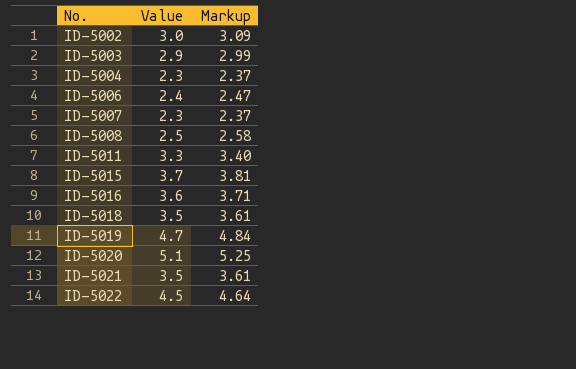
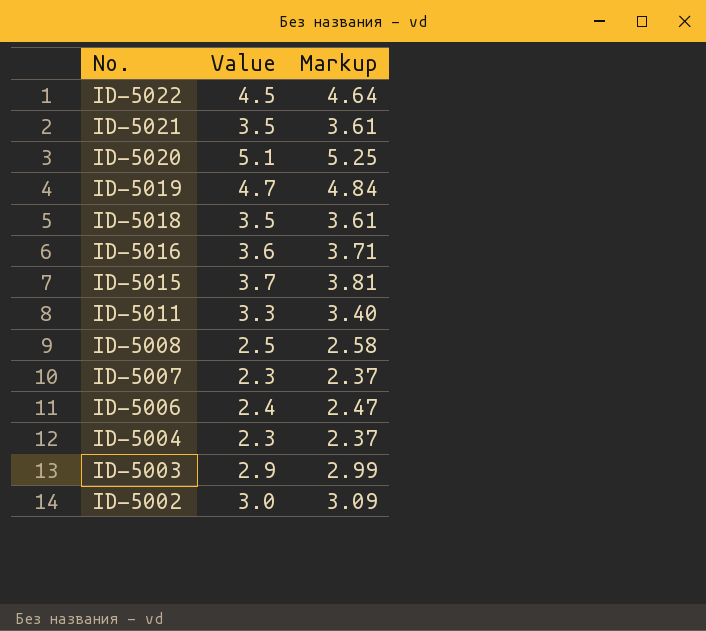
row order: No. ascending -> No. descending

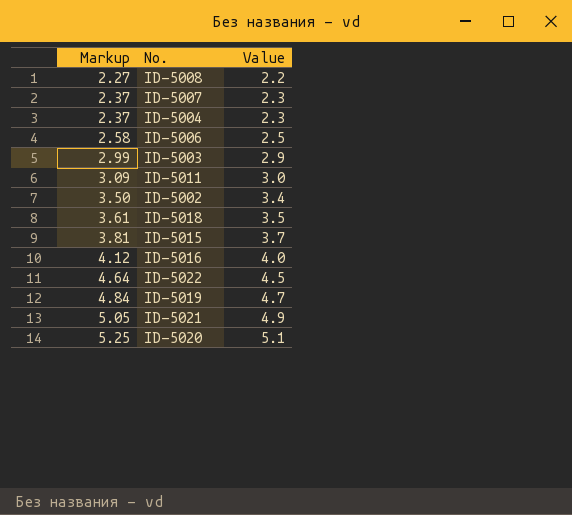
row order: No. descending -> Markup ascending
column Markup | position: 3 -> 1
ID-5008 | Markup: 2.58 -> 2.27
ID-5008 | Value: 2.5 -> 2.2
ID-5006 | Markup: 2.47 -> 2.58
ID-5006 | Value: 2.4 -> 2.5
ID-5011 | Markup: 3.40 -> 3.09
ID-5011 | Value: 3.3 -> 3.0
ID-5002 | Markup: 3.09 -> 3.50
ID-5002 | Value: 3.0 -> 3.4
ID-5016 | Markup: 3.71 -> 4.12
ID-5016 | Value: 3.6 -> 4.0
ID-5021 | Markup: 3.61 -> 5.05
ID-5021 | Value: 3.5 -> 4.9

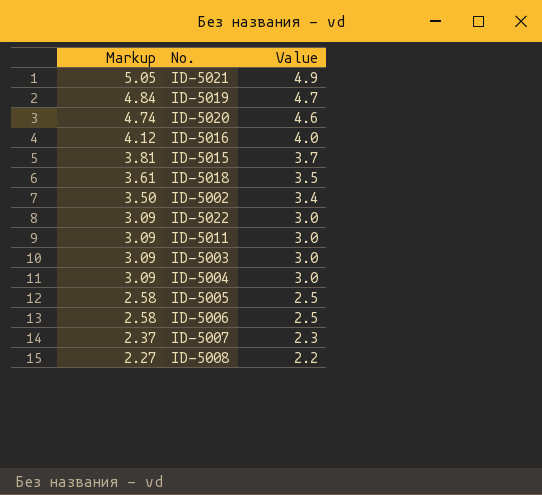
row order: Markup ascending -> Markup descending
ID-5020 | Markup: 5.25 -> 4.74
ID-5020 | Value: 5.1 -> 4.6
ID-5022 | Markup: 4.64 -> 3.09
ID-5022 | Value: 4.5 -> 3.0
ID-5003 | Markup: 2.99 -> 3.09
ID-5003 | Value: 2.9 -> 3.0
ID-5004 | Markup: 2.37 -> 3.09
ID-5004 | Value: 2.3 -> 3.0
row ID-5005: none -> 2.58 | 2.5

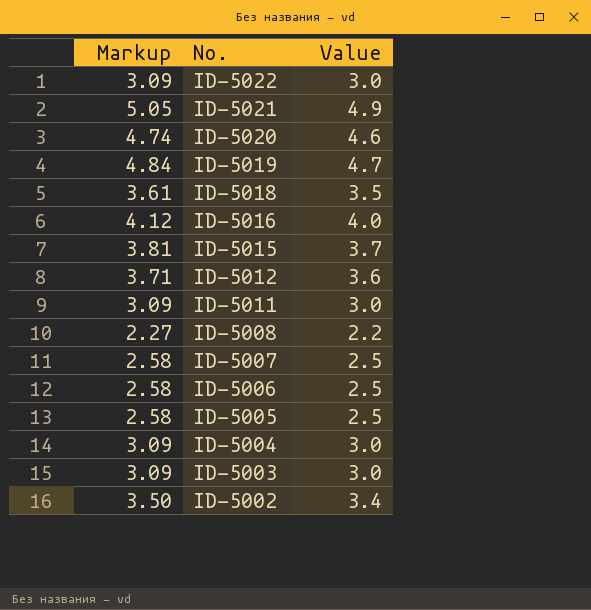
row order: Markup descending -> No. descending
row ID-5012: none -> 3.71 | 3.6
ID-5007 | Markup: 2.37 -> 2.58
ID-5007 | Value: 2.3 -> 2.5

